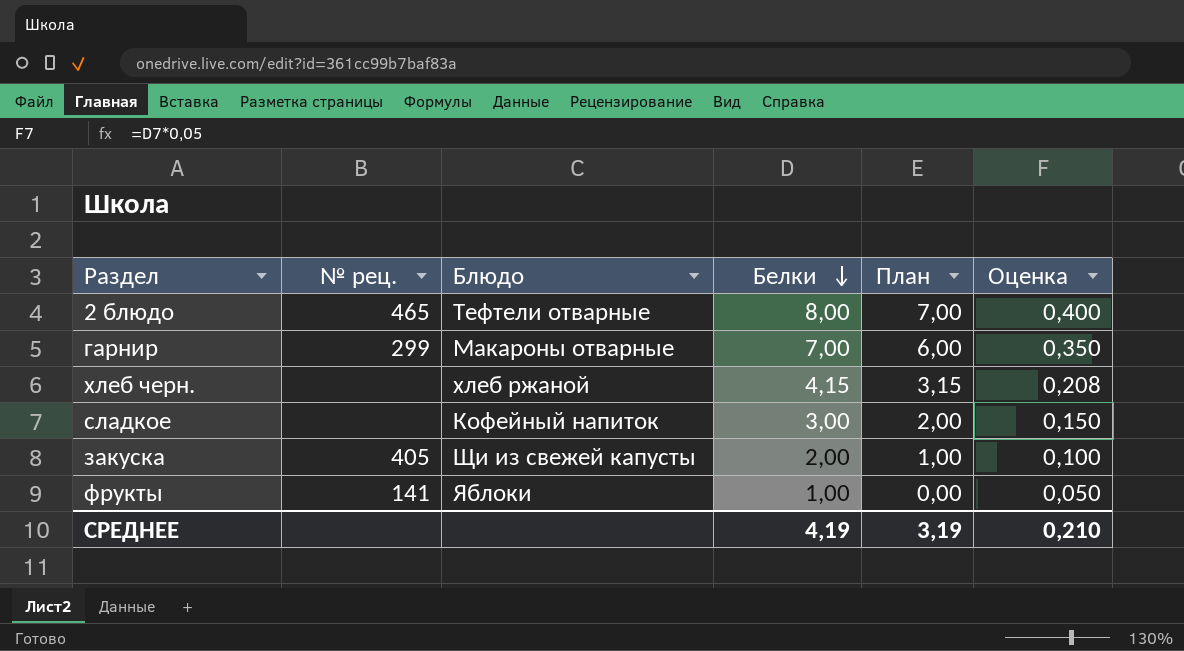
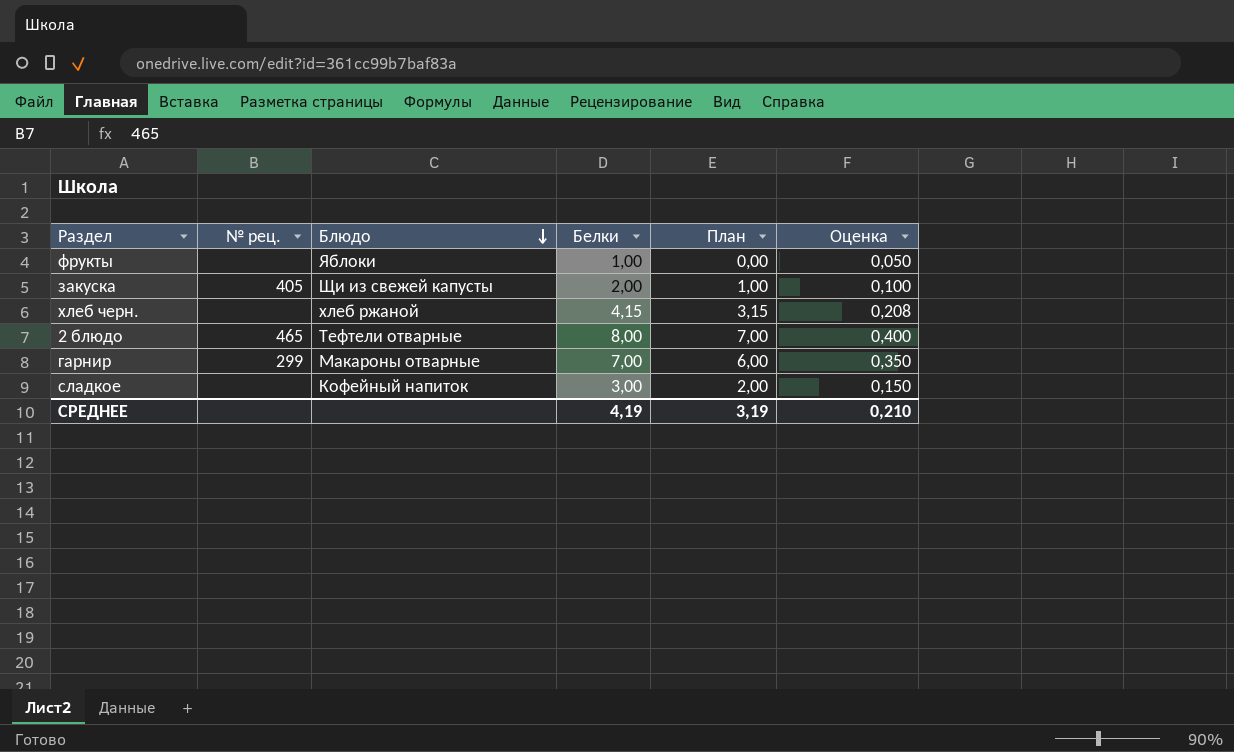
row order: Белки descending -> Блюдо descending
фрукты | № рец.: 141 -> none

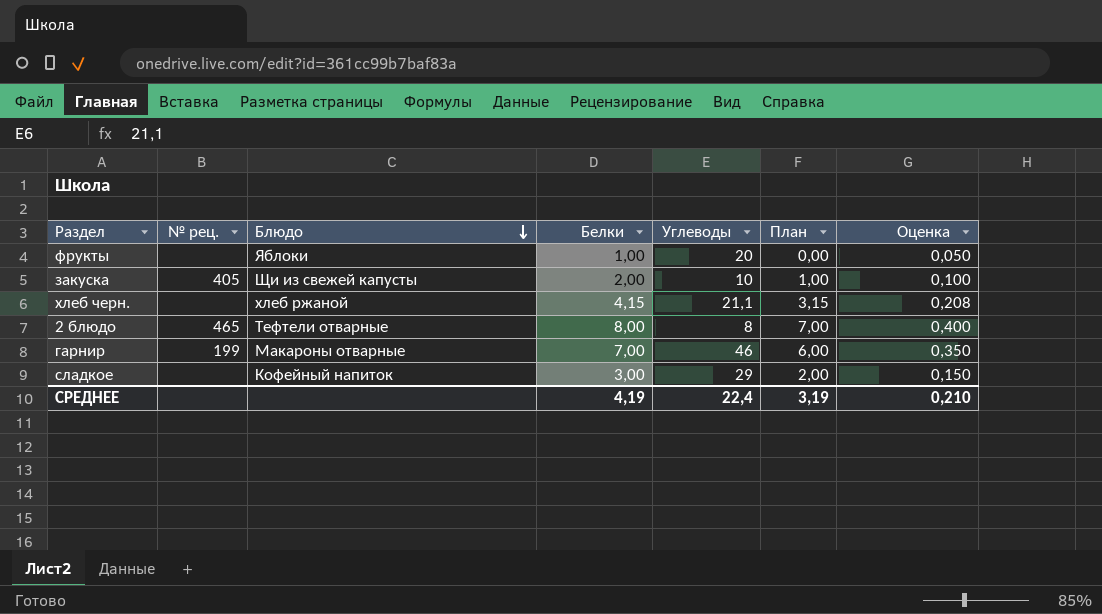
column Углеводы | position: none -> 5
гарнир | № рец.: 299 -> 199

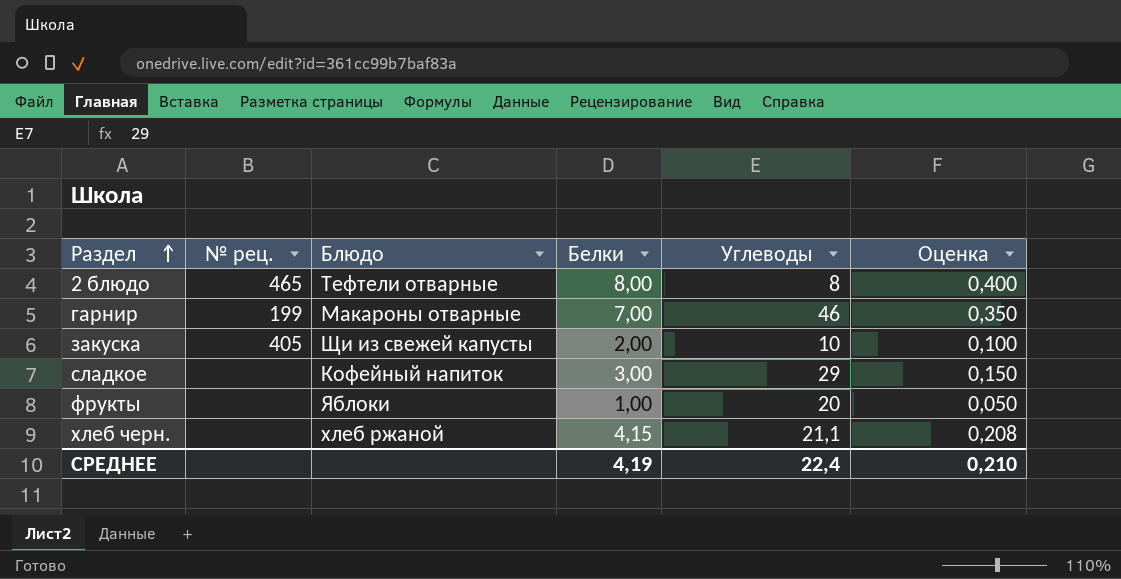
row order: Блюдо descending -> Раздел ascending
column План | formula: [Белки] - 1 -> none

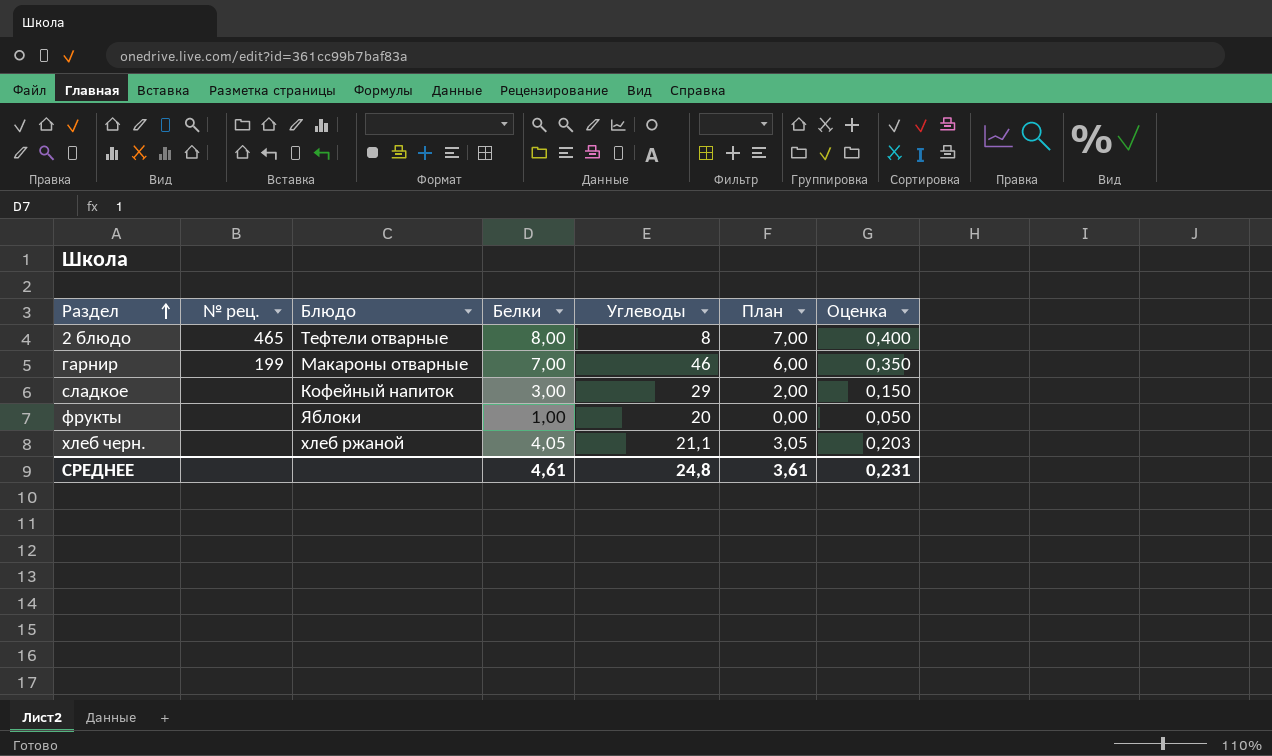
column План | formula: none -> [Белки] - 1
row закуска: 405 | Щи из свежей капусты | 2,00 | 10 | 0,100 -> none
хлеб черн. | Белки: 4,15 -> 4,05
хлеб черн. | Оценка: 0,208 -> 0,203
СРЕДНЕЕ | Белки: 4,19 -> 4,61
СРЕДНЕЕ | Углеводы: 22,4 -> 24,8
СРЕДНЕЕ | Оценка: 0,210 -> 0,231

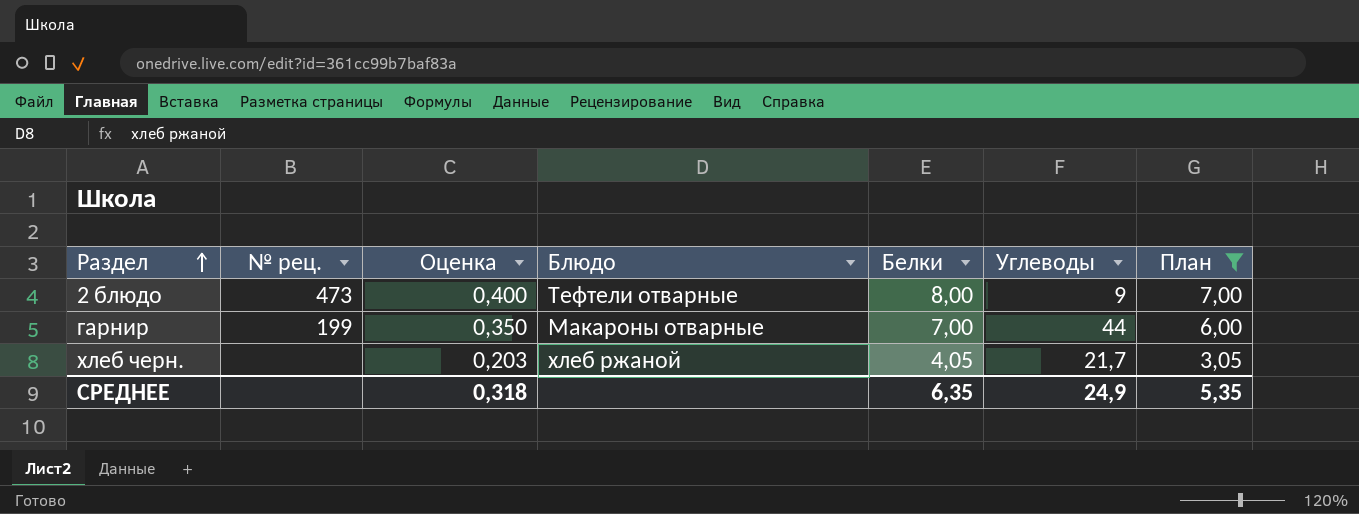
filter: none -> План >= 3,05
column Оценка | position: 7 -> 3
2 блюдо | № рец.: 465 -> 473
2 блюдо | Углеводы: 8 -> 9
гарнир | Углеводы: 46 -> 44
хлеб черн. | Углеводы: 21,1 -> 21,7
СРЕДНЕЕ | Оценка: 0,231 -> 0,318
СРЕДНЕЕ | Белки: 4,61 -> 6,35
СРЕДНЕЕ | Углеводы: 24,8 -> 24,9
СРЕДНЕЕ | План: 3,61 -> 5,35

